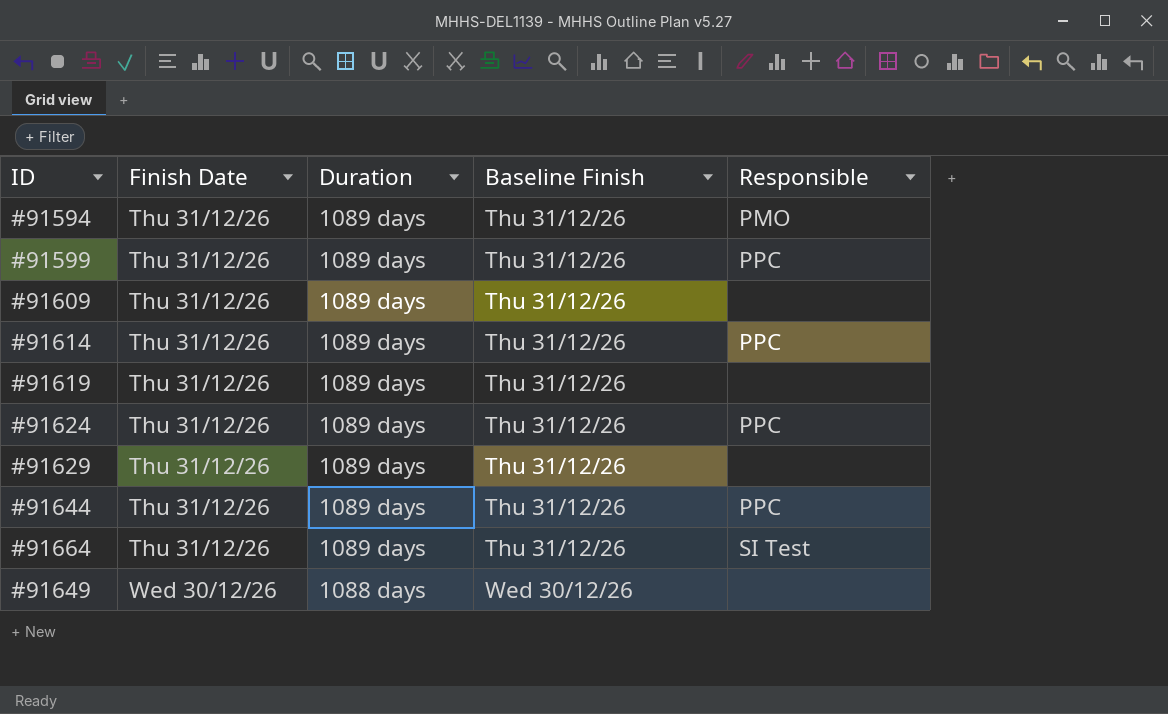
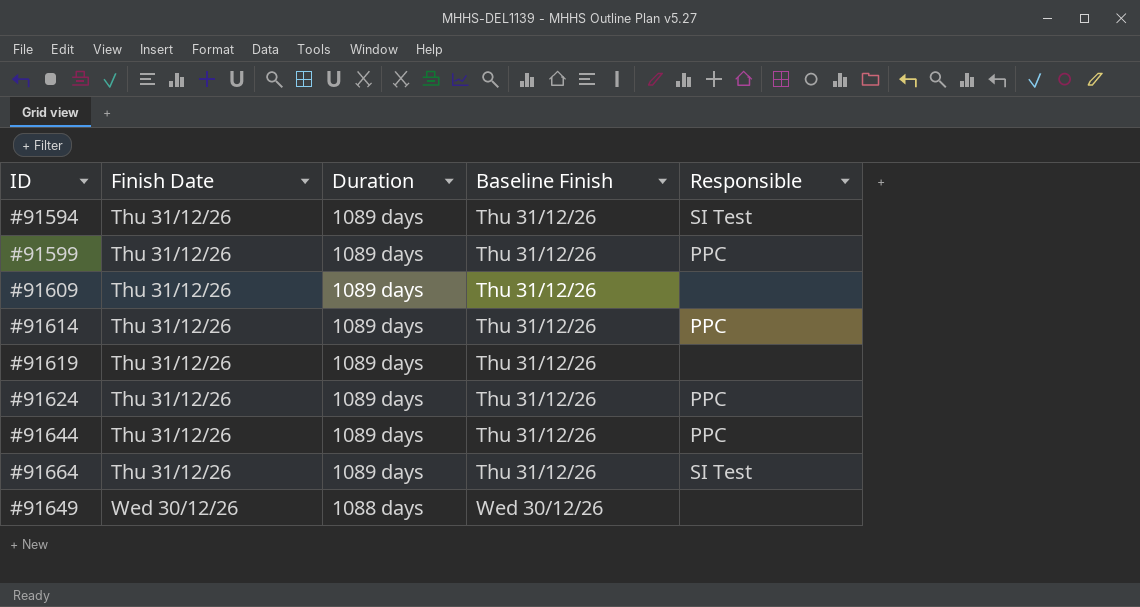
row #91629: Thu 31/12/26 | 1089 days | Thu 31/12/26 | none -> none
#91594 | Responsible: PMO -> SI Test

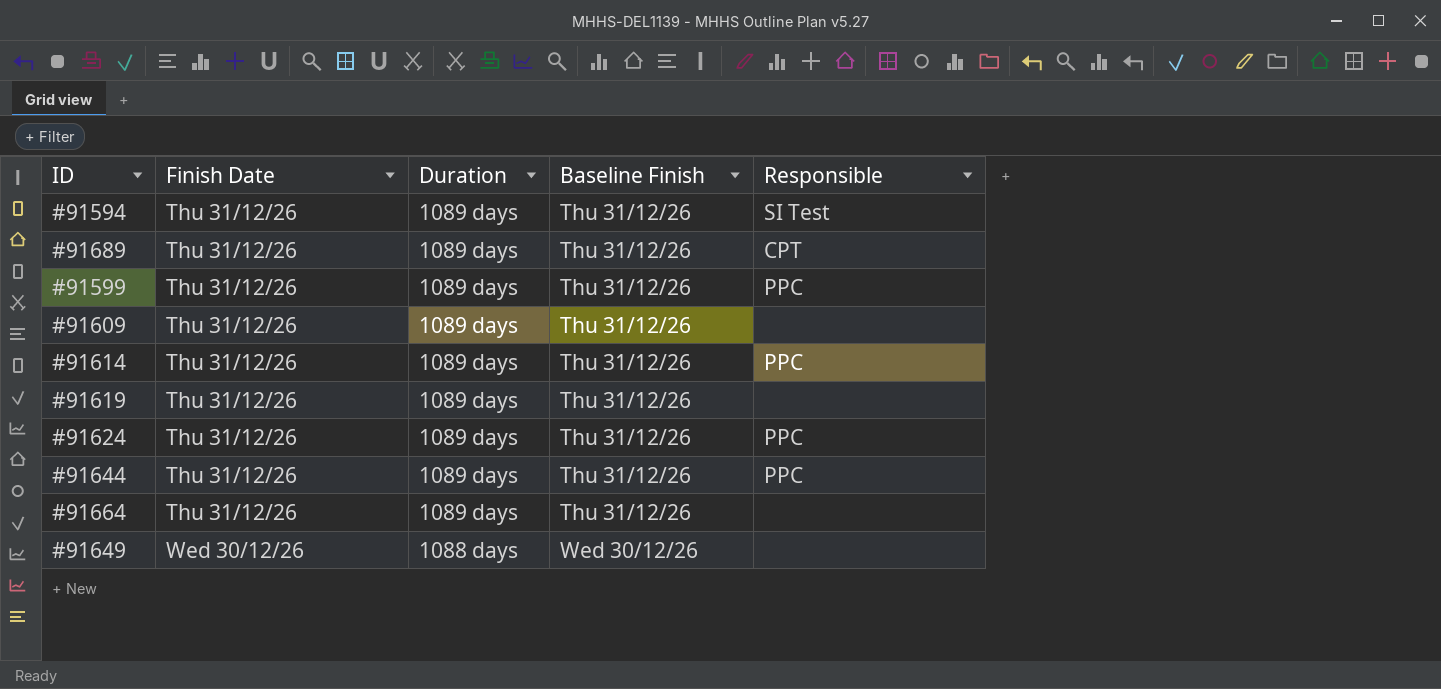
row #91689: none -> Thu 31/12/26 | 1089 days | Thu 31/12/26 | CPT
#91664 | Responsible: SI Test -> none

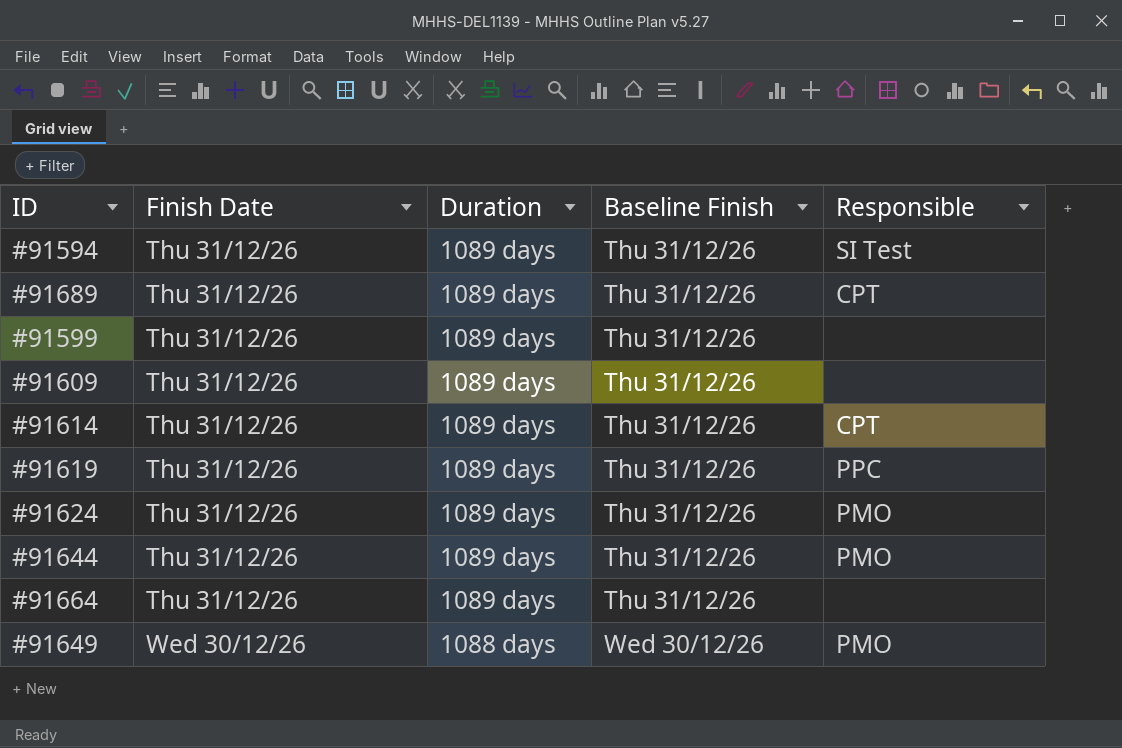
#91599 | Responsible: PPC -> none
#91614 | Responsible: PPC -> CPT
#91619 | Responsible: none -> PPC
#91624 | Responsible: PPC -> PMO
#91644 | Responsible: PPC -> PMO
#91649 | Responsible: none -> PMO

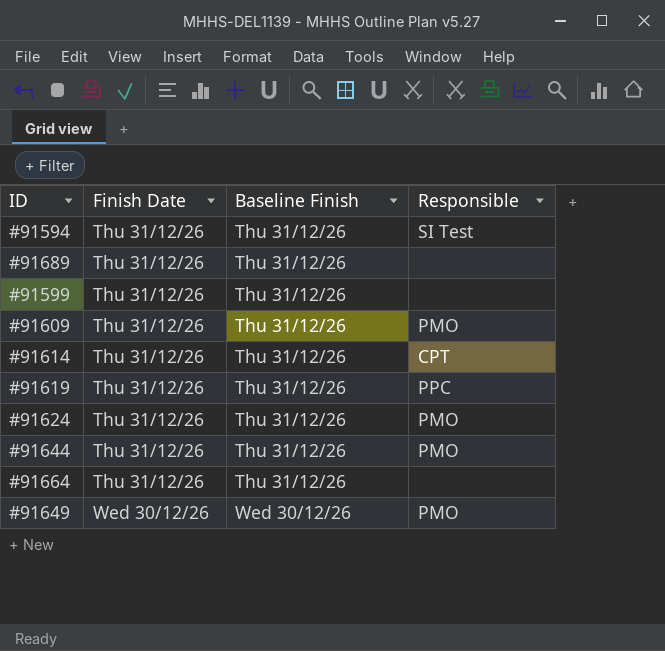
column Duration | position: 3 -> none
#91689 | Responsible: CPT -> none
#91609 | Responsible: none -> PMO

